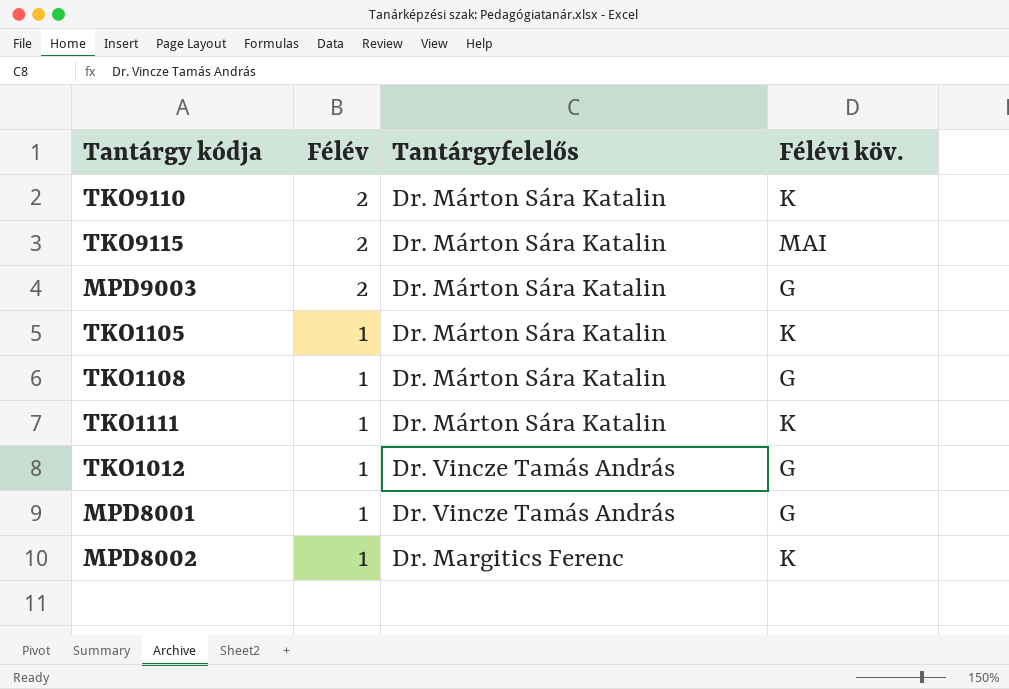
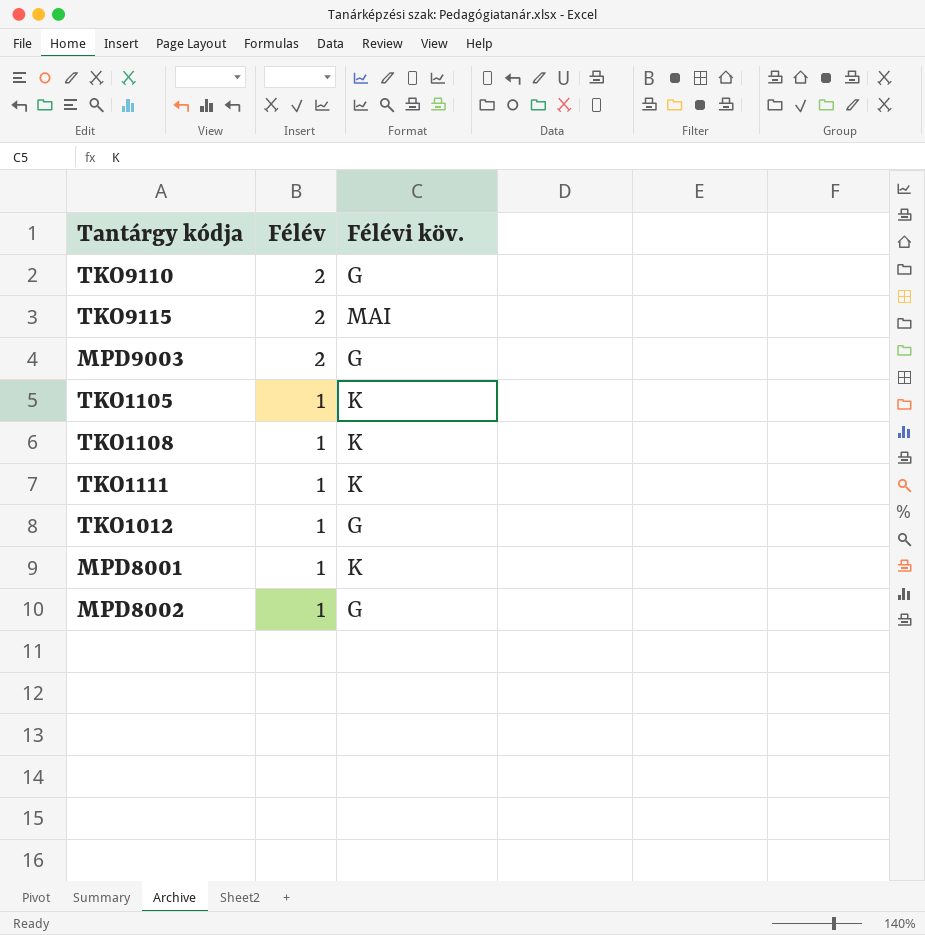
column Tantárgyfelelős | position: 3 -> none
TKO9110 | Félévi köv.: K -> G
TKO1108 | Félévi köv.: G -> K
MPD8001 | Félévi köv.: G -> K
MPD8002 | Félévi köv.: K -> G

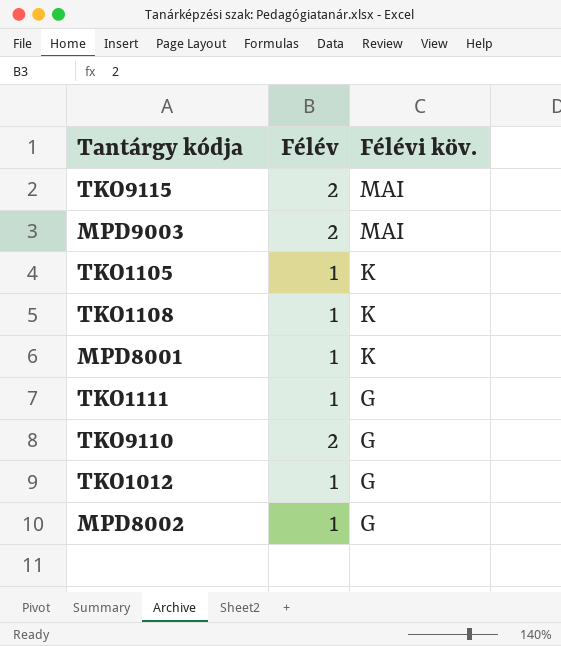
row order: Félév descending -> Félévi köv. descending
MPD9003 | Félévi köv.: G -> MAI
TKO1111 | Félévi köv.: K -> G

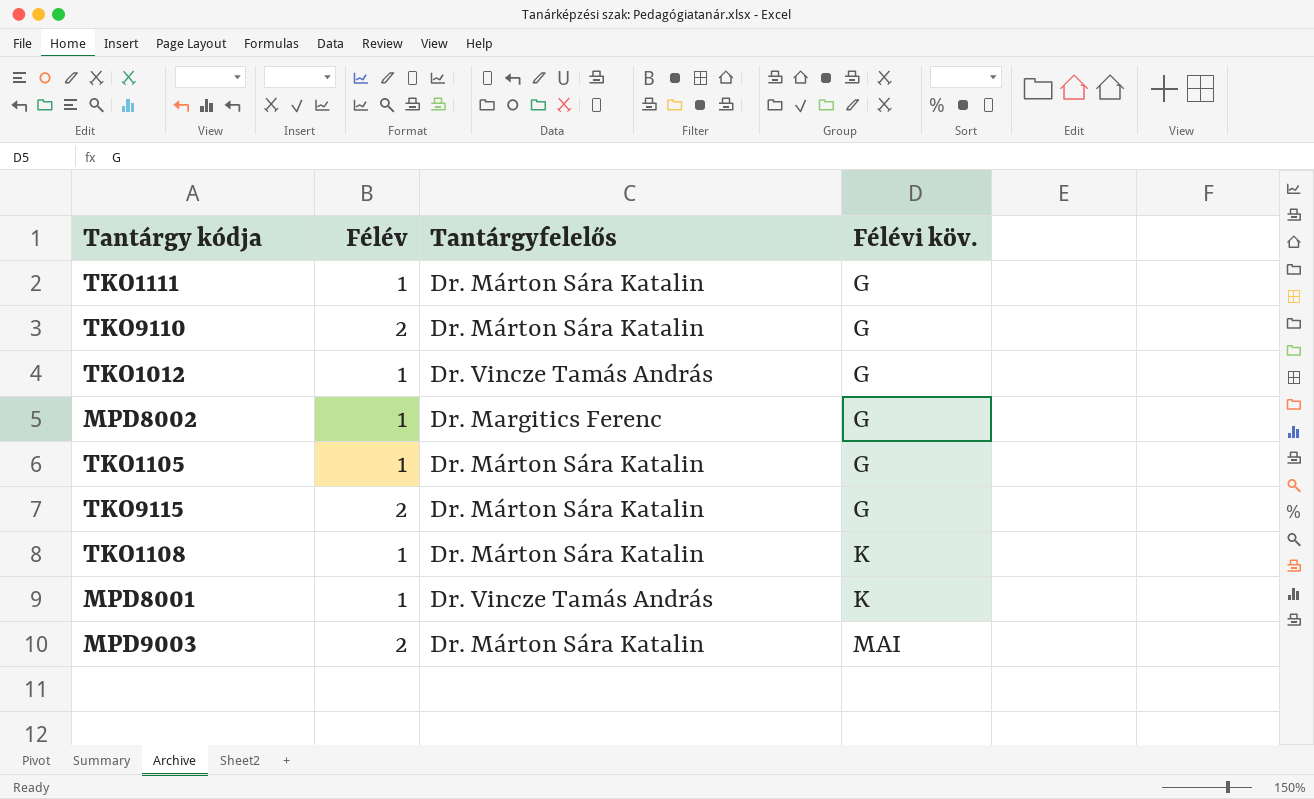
row order: Félévi köv. descending -> Félévi köv. ascending
column Tantárgyfelelős | position: none -> 3
TKO1105 | Félévi köv.: K -> G
TKO9115 | Félévi köv.: MAI -> G

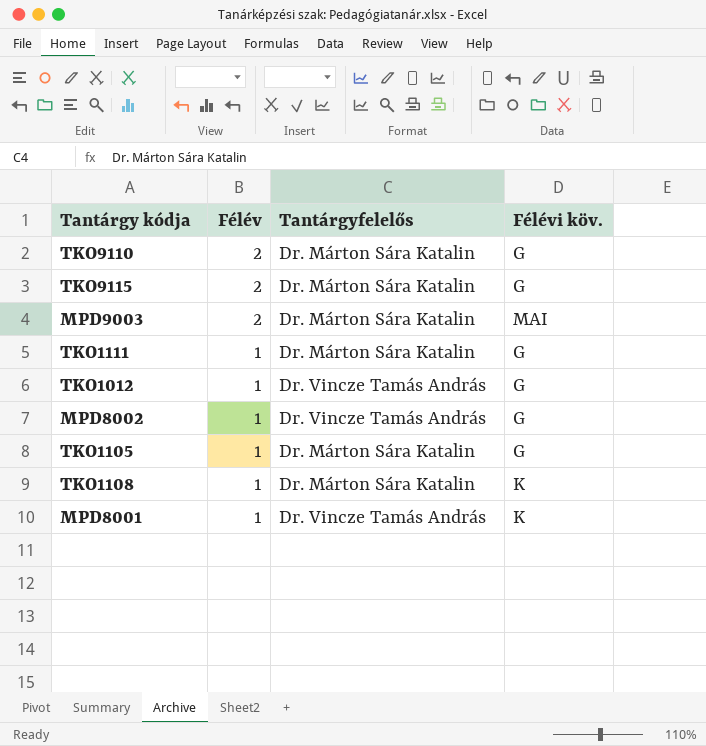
row order: Félévi köv. ascending -> Félév descending
MPD8002 | Tantárgyfelelős: Dr. Margitics Ferenc -> Dr. Vincze Tamás András

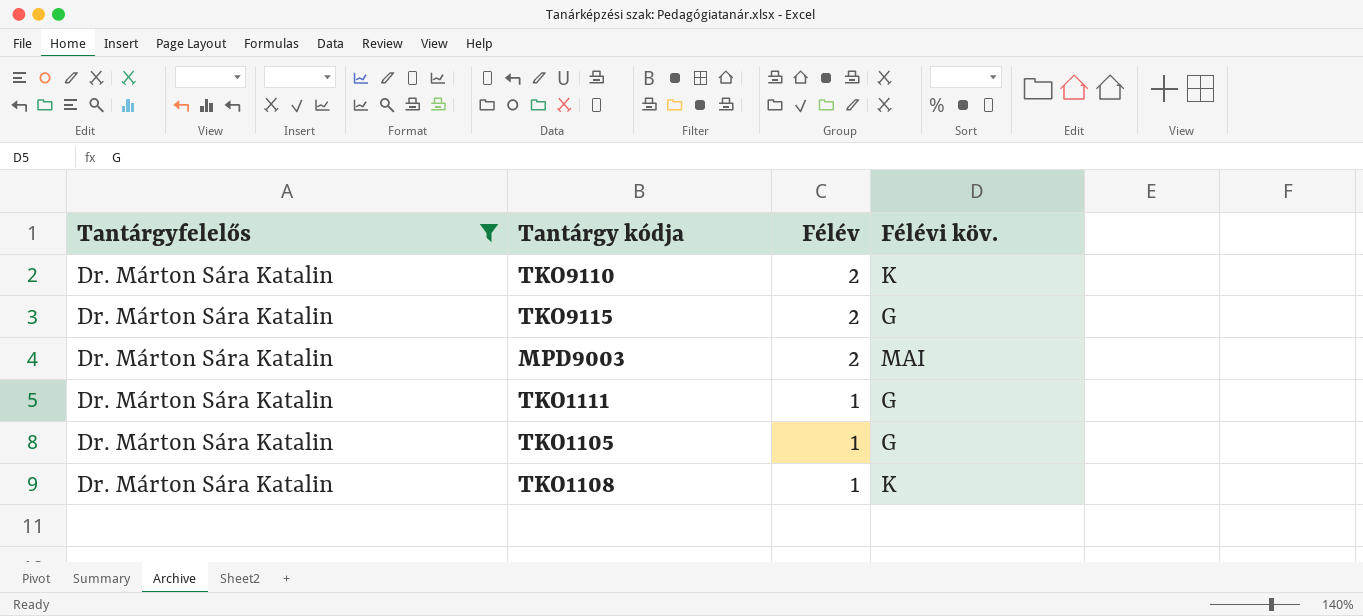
filter: none -> Tantárgyfelelős = Dr. Márton Sára Katalin
column Tantárgyfelelős | position: 3 -> 1
TKO9110 | Félévi köv.: G -> K

